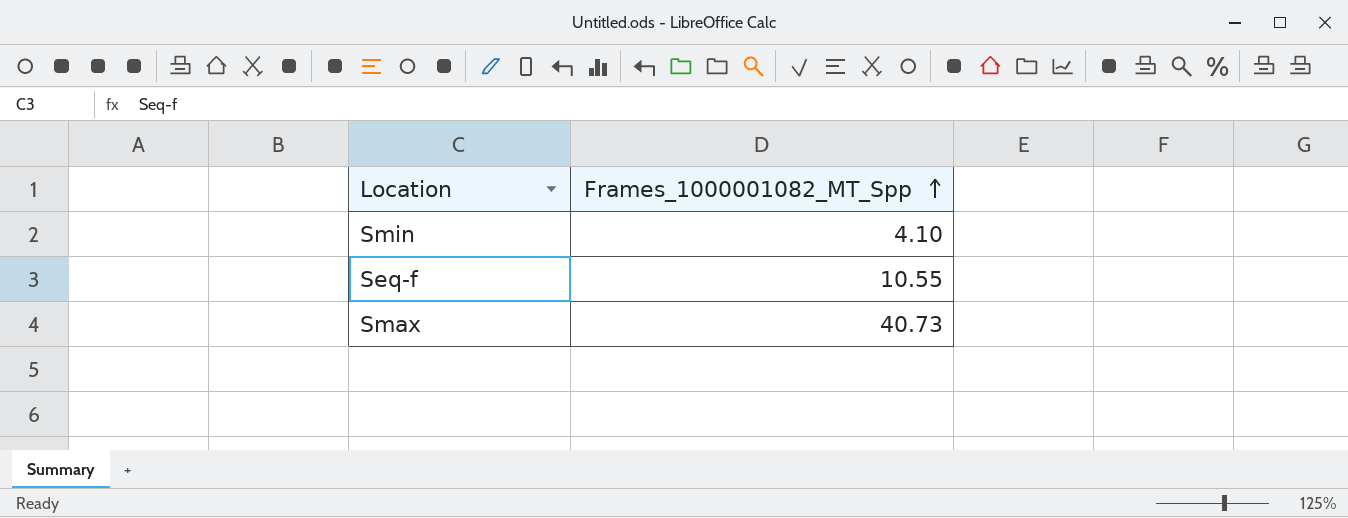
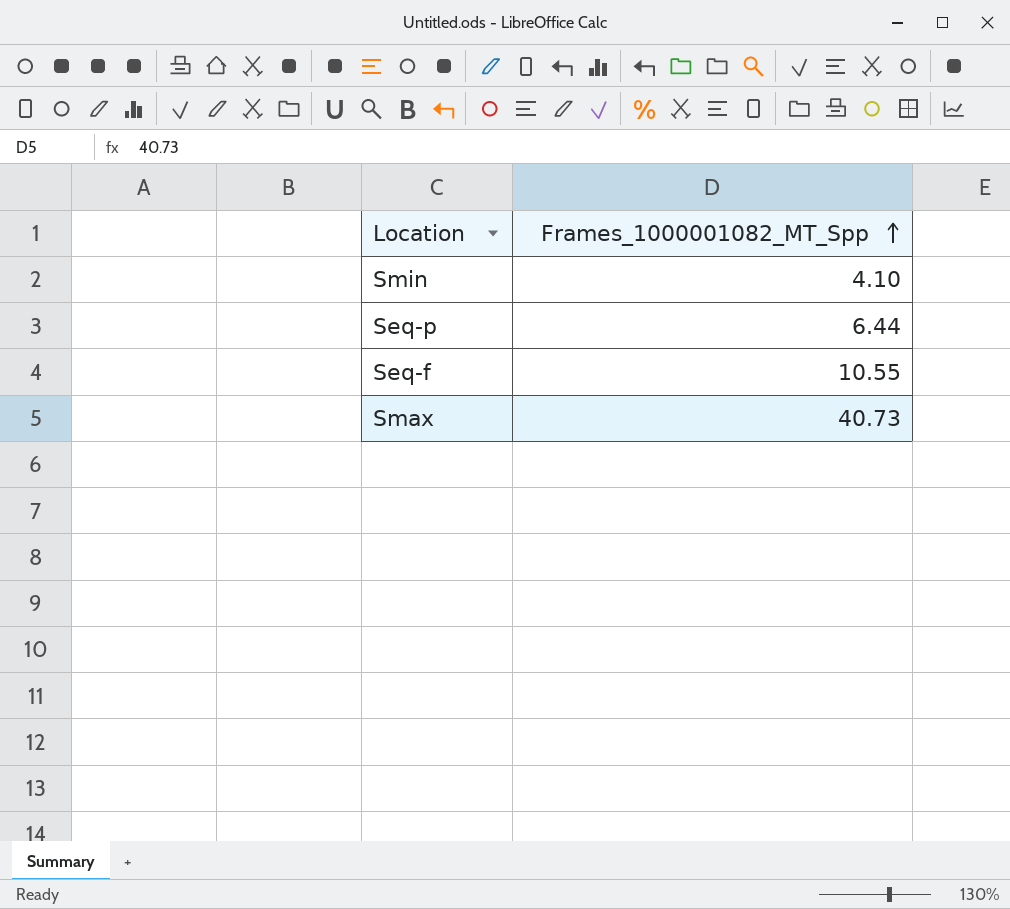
row Seq-p: none -> 6.44

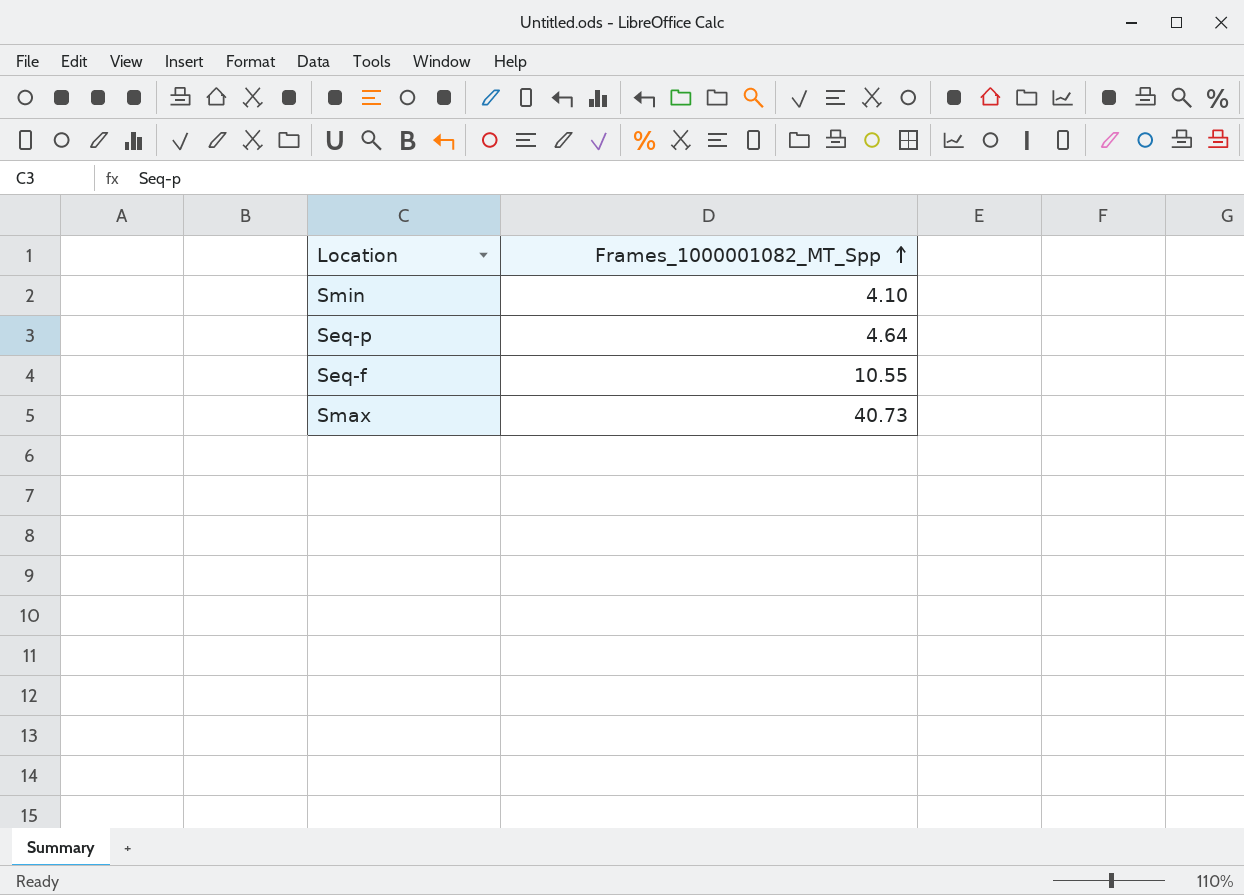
Seq-p | Frames_1000001082_MT_Spp: 6.44 -> 4.64

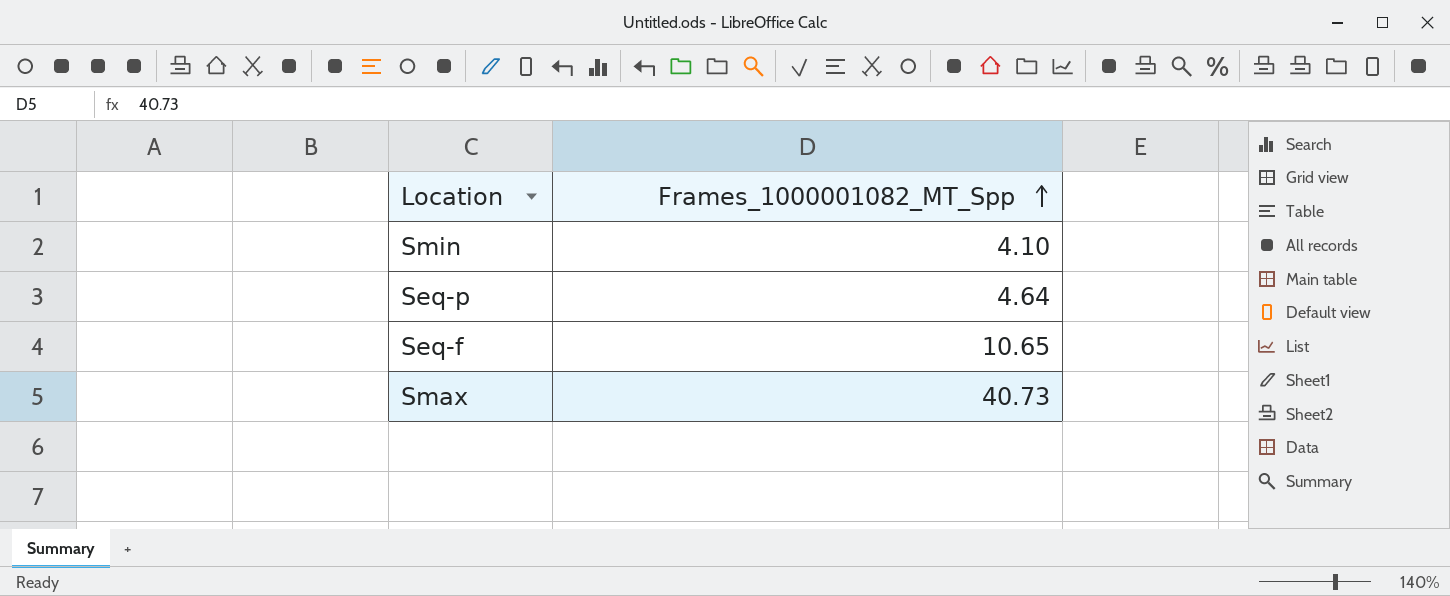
Seq-f | Frames_1000001082_MT_Spp: 10.55 -> 10.65

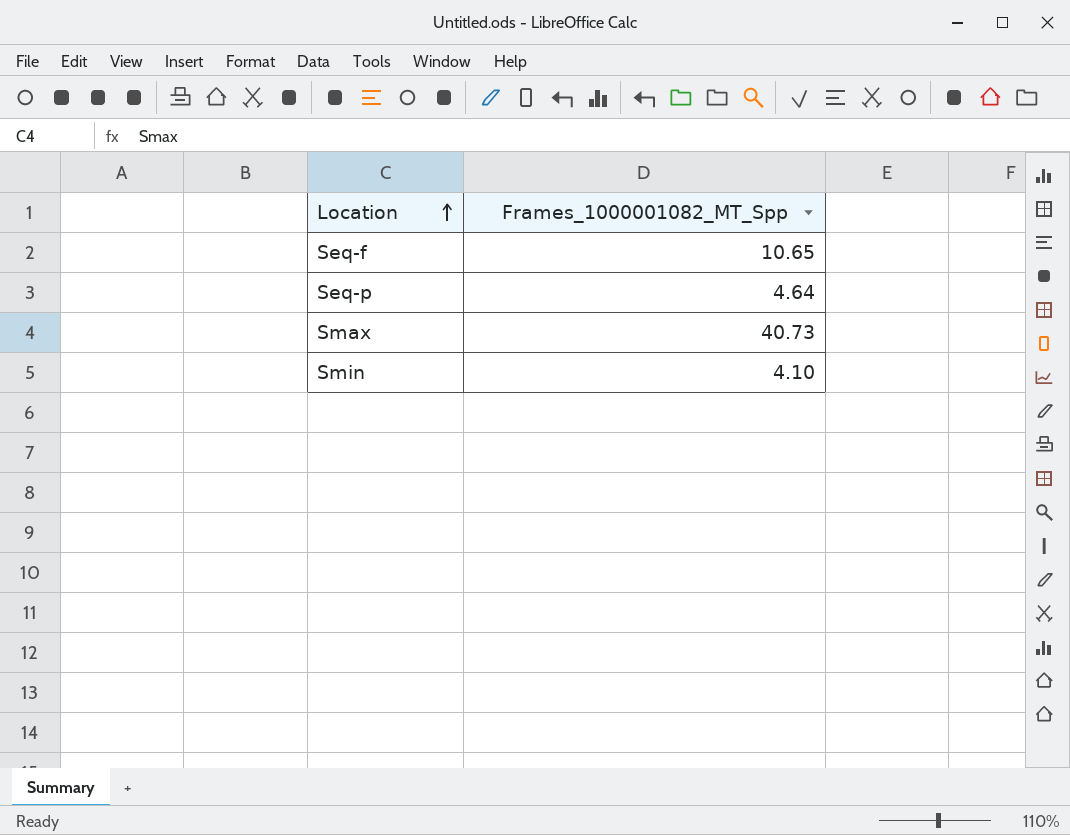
row order: Frames_1000001082_MT_Spp ascending -> Location ascending

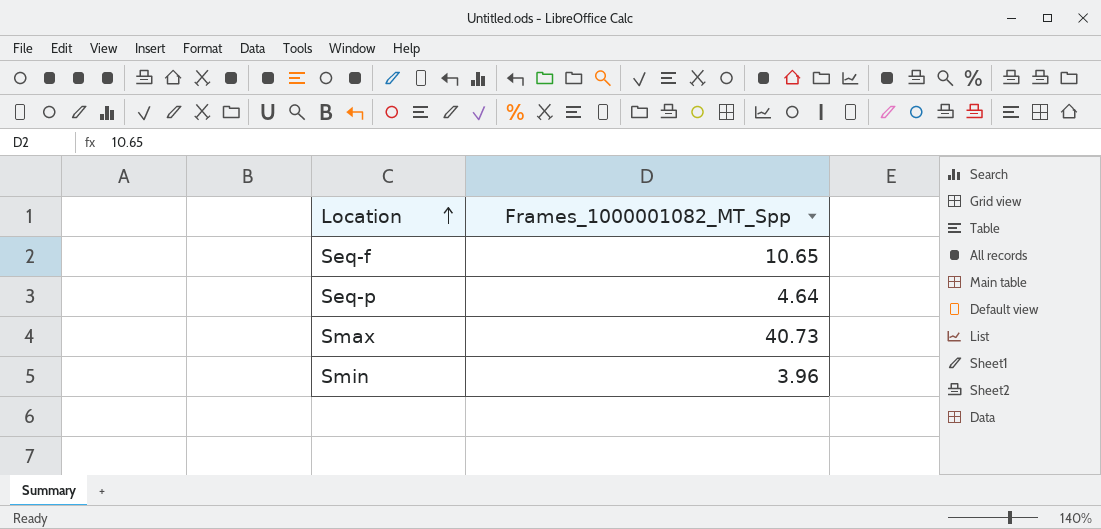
Smin | Frames_1000001082_MT_Spp: 4.10 -> 3.96

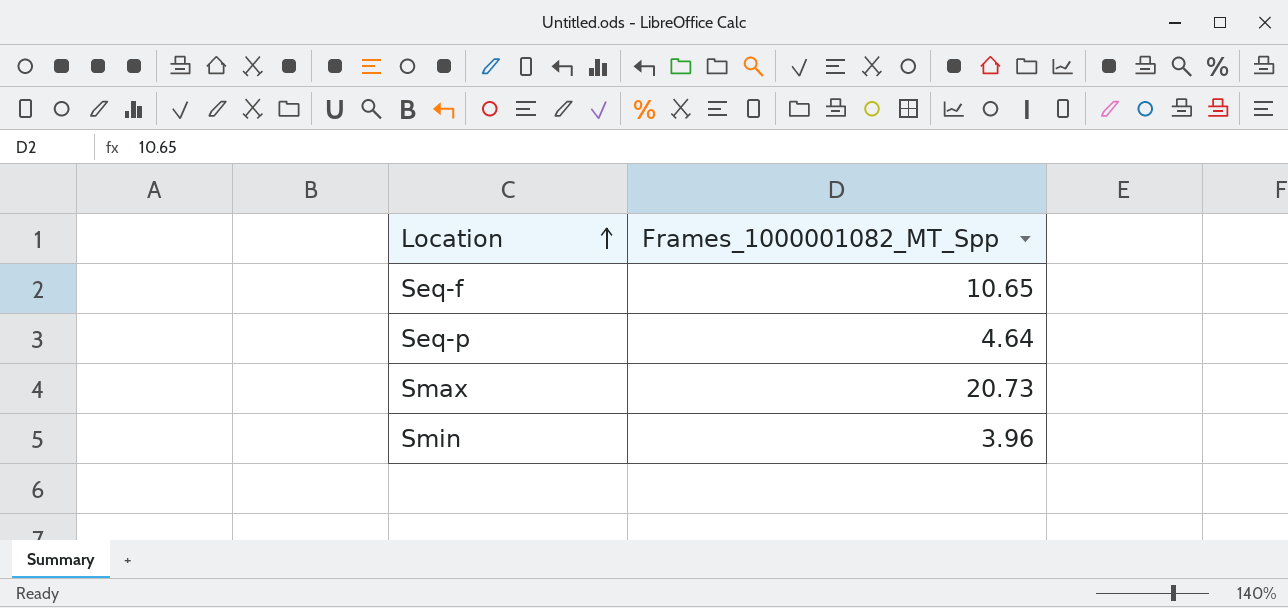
Smax | Frames_1000001082_MT_Spp: 40.73 -> 20.73

